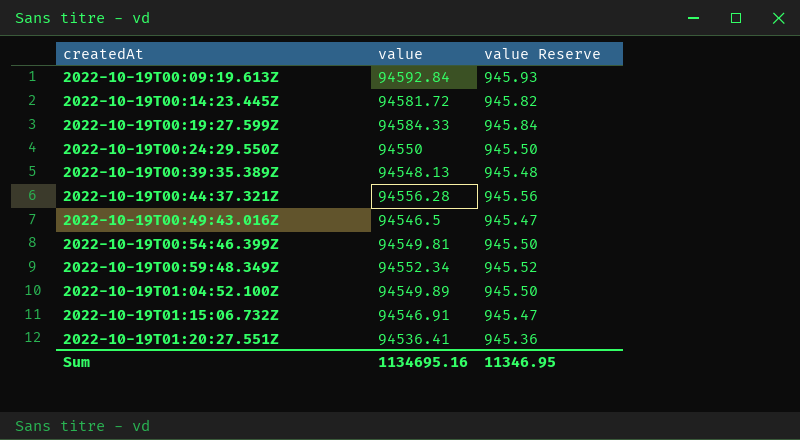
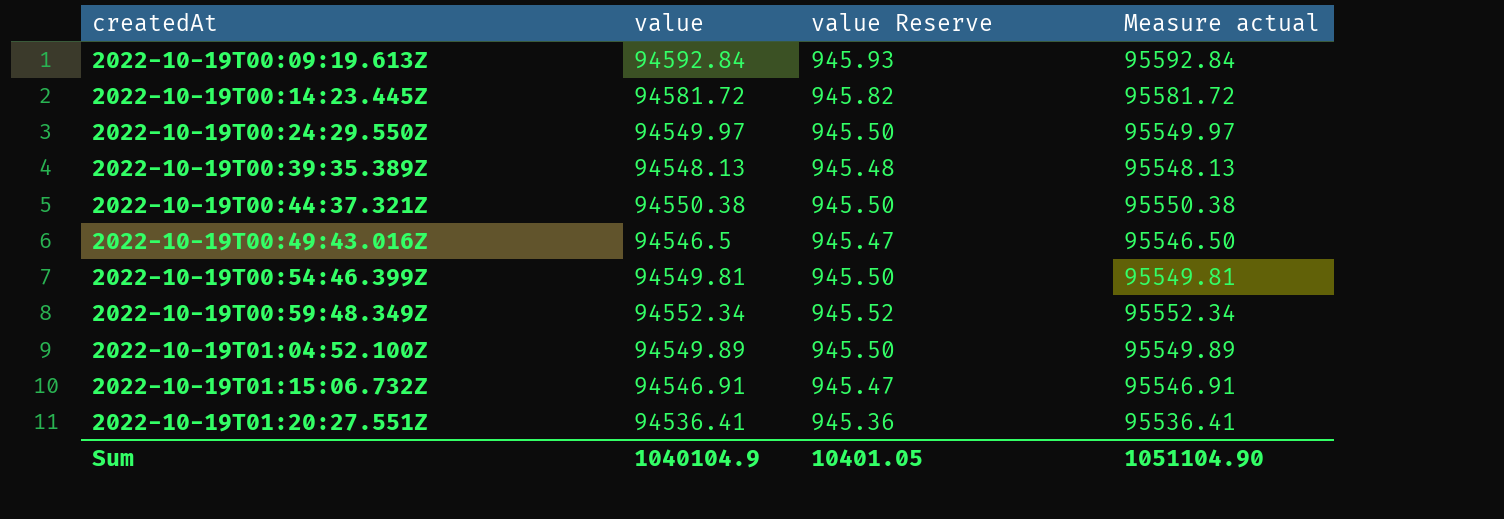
column Measure actual | formula: none -> [value] + 1000
row 2022-10-19T00:19:27.599Z: 94584.33 | 945.84 -> none
2022-10-19T00:24:29.550Z | value: 94550 -> 94549.97
2022-10-19T00:44:37.321Z | value: 94556.28 -> 94550.38
2022-10-19T00:44:37.321Z | value Reserve: 945.56 -> 945.50
Sum | value: 1134695.16 -> 1040104.9
Sum | value Reserve: 11346.95 -> 10401.05

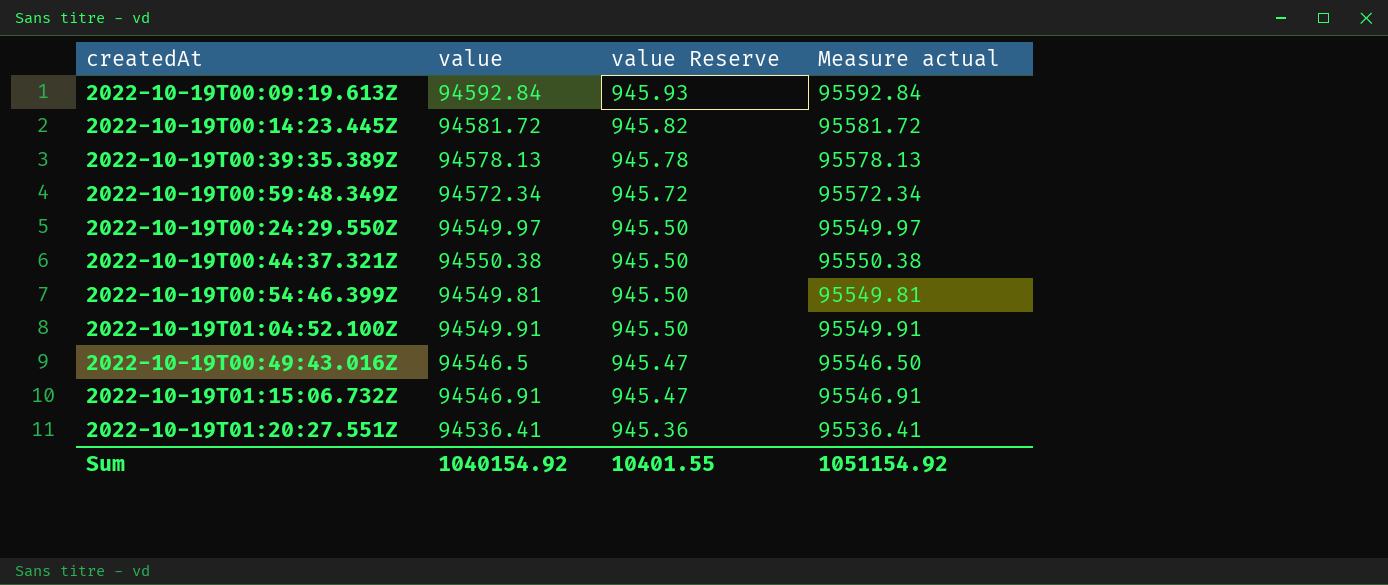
row order: createdAt ascending -> value Reserve descending
2022-10-19T00:39:35.389Z | value: 94548.13 -> 94578.13
2022-10-19T00:39:35.389Z | value Reserve: 945.48 -> 945.78
2022-10-19T00:39:35.389Z | Measure actual: 95548.13 -> 95578.13
2022-10-19T00:59:48.349Z | value: 94552.34 -> 94572.34
2022-10-19T00:59:48.349Z | value Reserve: 945.52 -> 945.72
2022-10-19T00:59:48.349Z | Measure actual: 95552.34 -> 95572.34
2022-10-19T01:04:52.100Z | value: 94549.89 -> 94549.91
2022-10-19T01:04:52.100Z | Measure actual: 95549.89 -> 95549.91
Sum | value: 1040104.9 -> 1040154.92
Sum | value Reserve: 10401.05 -> 10401.55
Sum | Measure actual: 1051104.90 -> 1051154.92

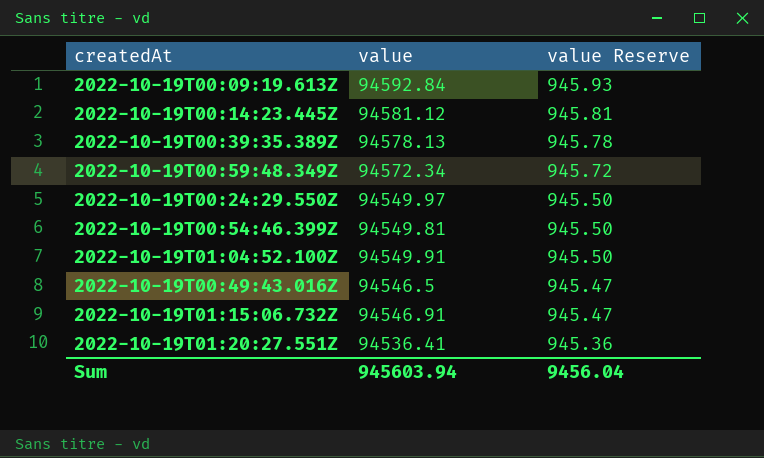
column Measure actual | formula: [value] + 1000 -> none
row 2022-10-19T00:44:37.321Z: 94550.38 | 945.50 | 95550.38 -> none
2022-10-19T00:14:23.445Z | value: 94581.72 -> 94581.12
2022-10-19T00:14:23.445Z | value Reserve: 945.82 -> 945.81
Sum | value: 1040154.92 -> 945603.94
Sum | value Reserve: 10401.55 -> 9456.04

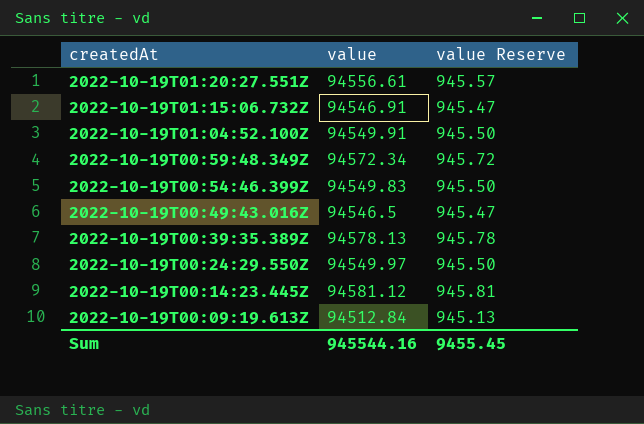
row order: value Reserve descending -> createdAt descending
2022-10-19T01:20:27.551Z | value: 94536.41 -> 94556.61
2022-10-19T01:20:27.551Z | value Reserve: 945.36 -> 945.57
2022-10-19T00:54:46.399Z | value: 94549.81 -> 94549.83
2022-10-19T00:09:19.613Z | value: 94592.84 -> 94512.84
2022-10-19T00:09:19.613Z | value Reserve: 945.93 -> 945.13
Sum | value: 945603.94 -> 945544.16
Sum | value Reserve: 9456.04 -> 9455.45

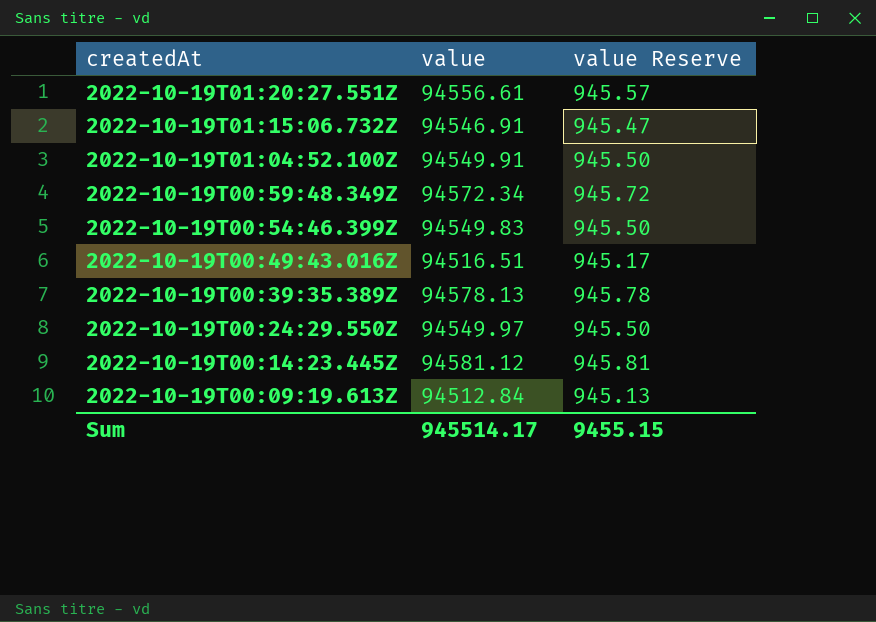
2022-10-19T00:49:43.016Z | value: 94546.5 -> 94516.51
2022-10-19T00:49:43.016Z | value Reserve: 945.47 -> 945.17
Sum | value: 945544.16 -> 945514.17
Sum | value Reserve: 9455.45 -> 9455.15

